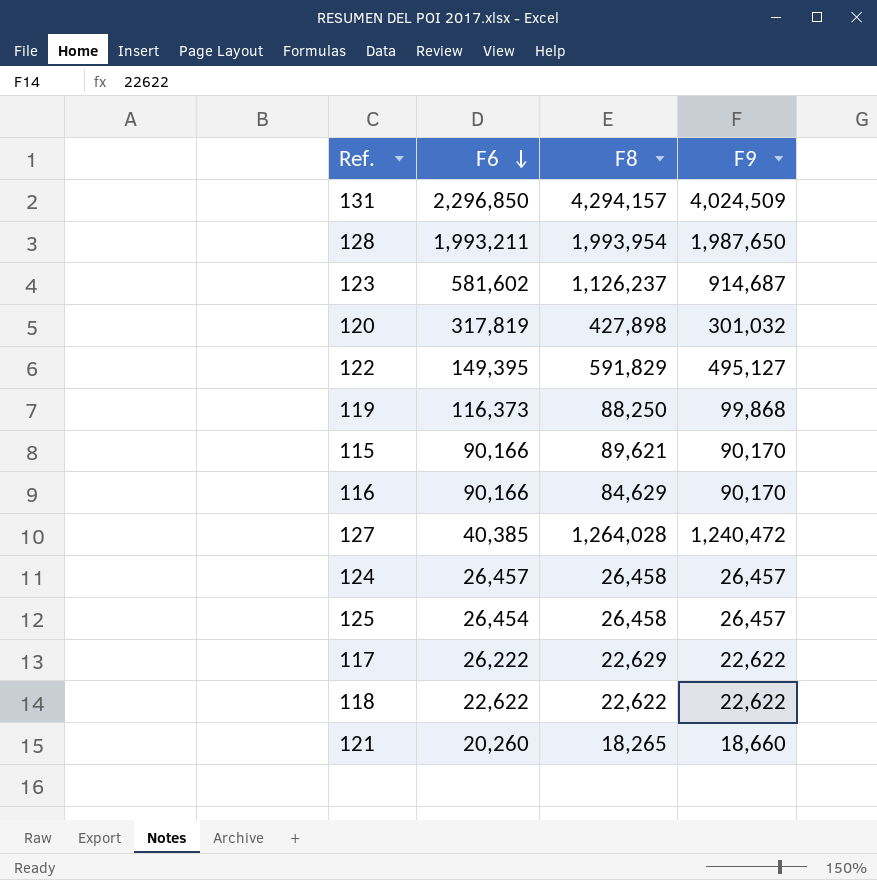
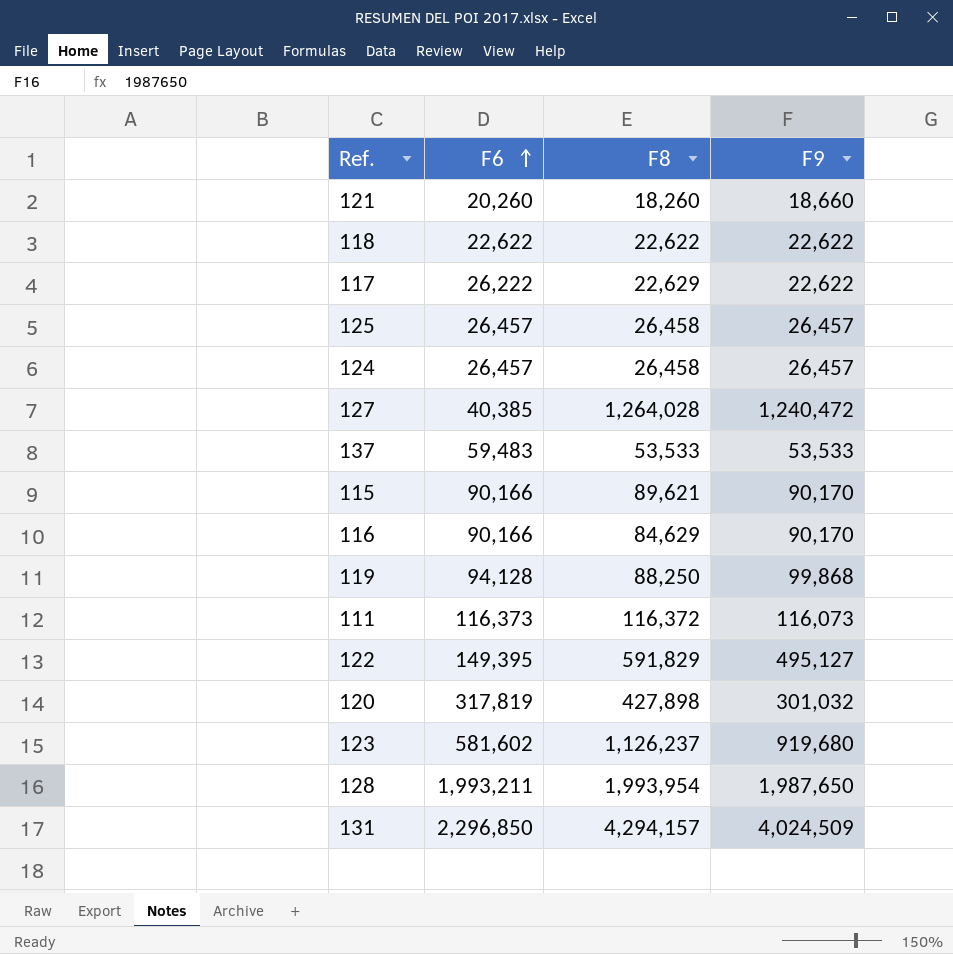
row order: F6 descending -> F6 ascending
121 | F8: 18,265 -> 18,260
125 | F6: 26,454 -> 26,457
row 137: none -> 59,483 | 53,533 | 53,533
119 | F6: 116,373 -> 94,128
row 111: none -> 116,373 | 116,372 | 116,073
123 | F9: 914,687 -> 919,680

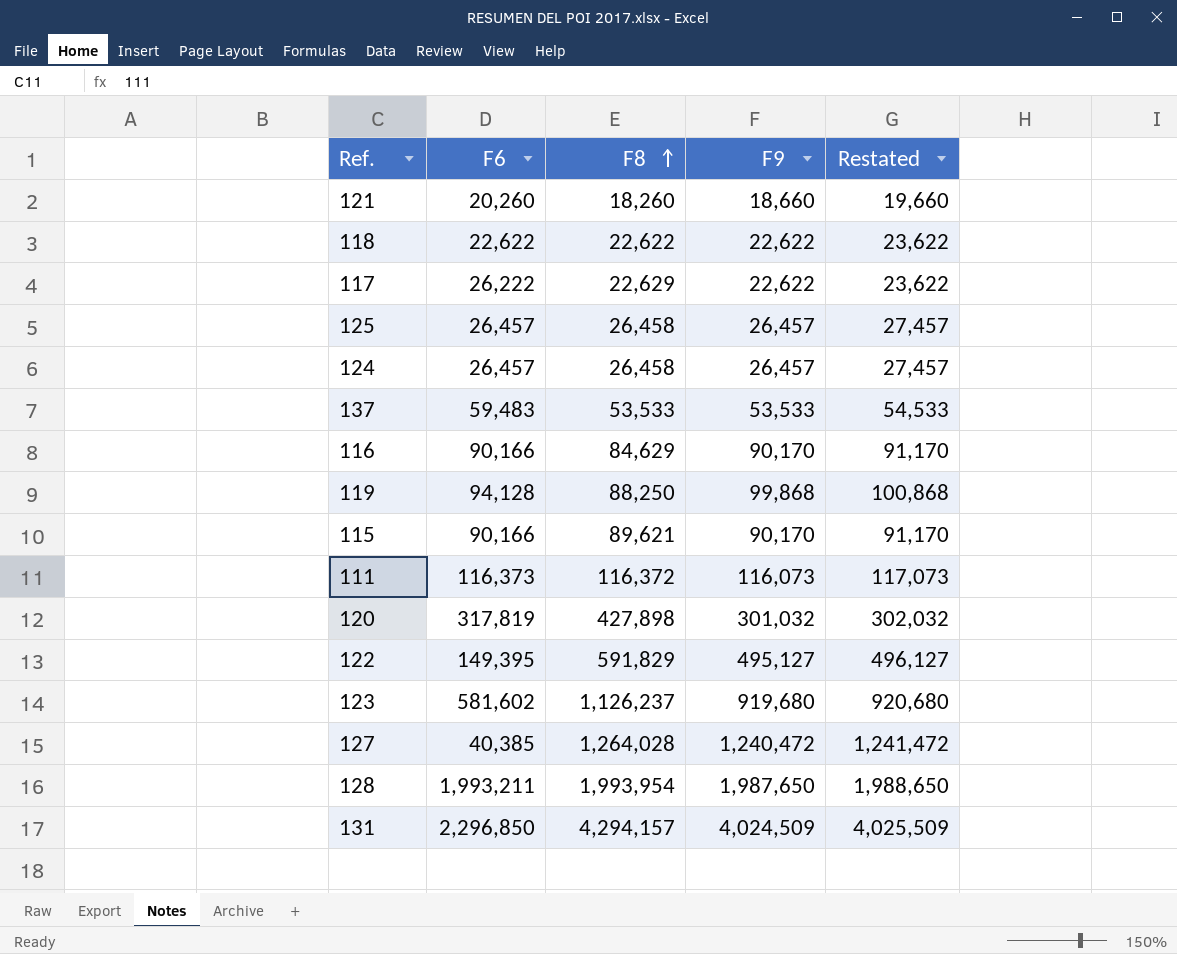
row order: F6 ascending -> F8 ascending
column Restated | formula: none -> [F9] + 1000

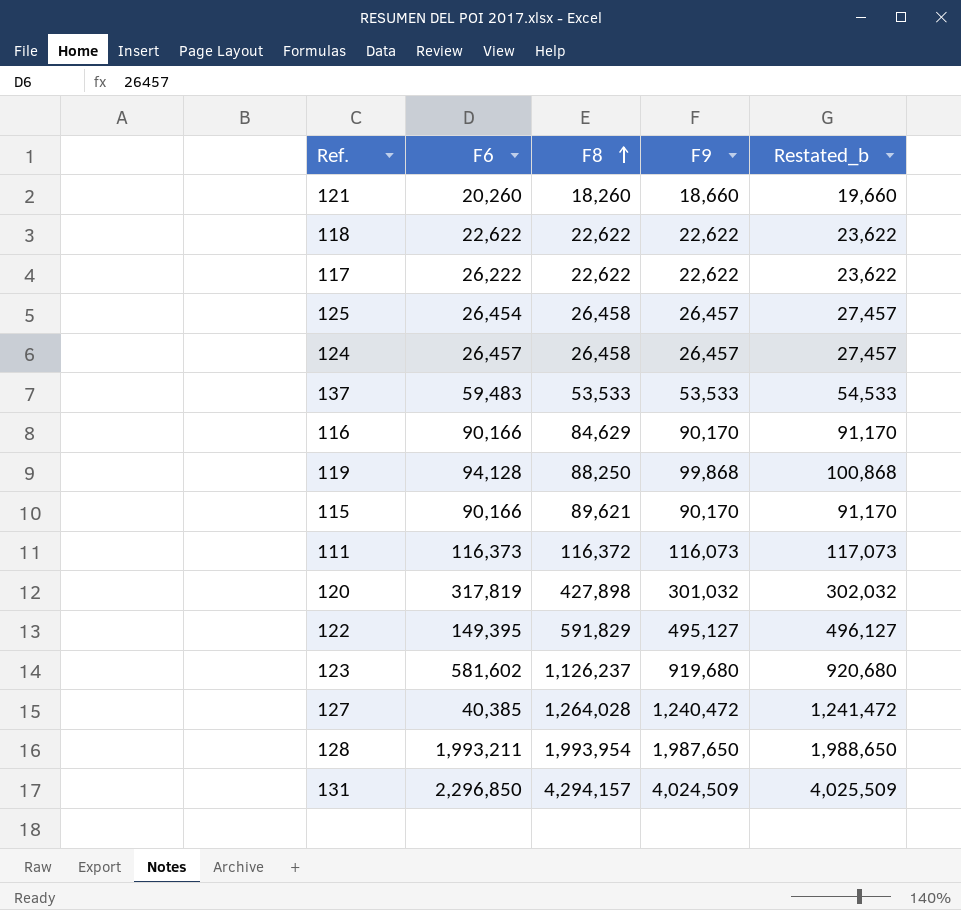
column name: Restated -> Restated_b
117 | F8: 22,629 -> 22,622
125 | F6: 26,457 -> 26,454

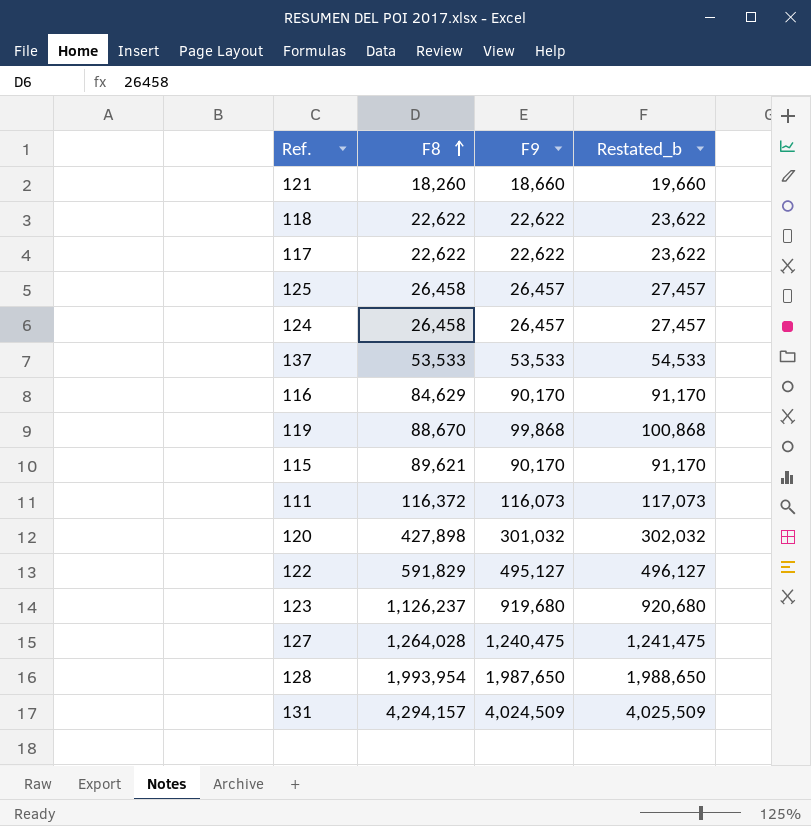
column F6 | position: 2 -> none
119 | F8: 88,250 -> 88,670
127 | F9: 1,240,472 -> 1,240,475
127 | Restated_b: 1,241,472 -> 1,241,475

